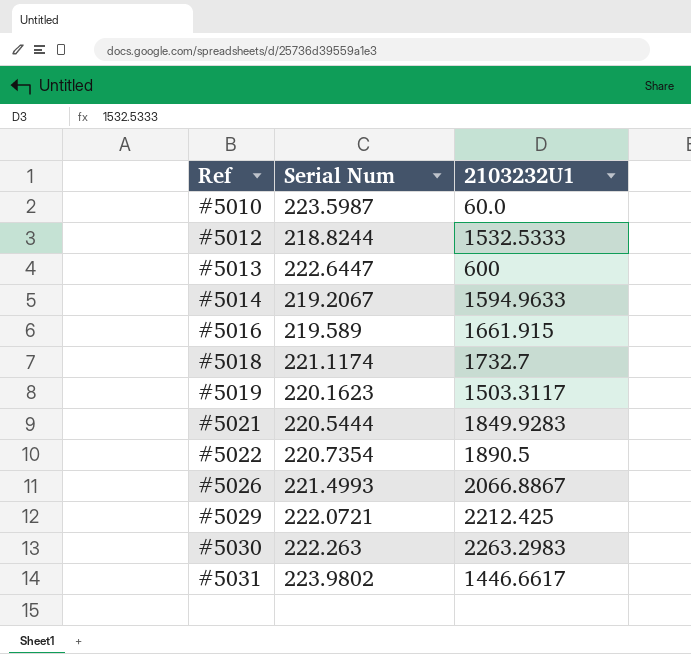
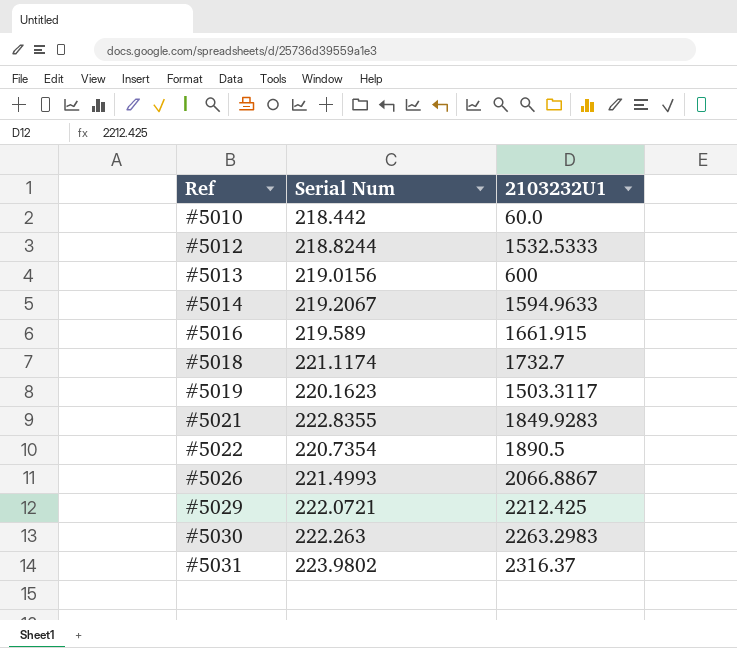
#5010 | Serial Num: 223.5987 -> 218.442
#5013 | Serial Num: 222.6447 -> 219.0156
#5021 | Serial Num: 220.5444 -> 222.8355
#5031 | 2103232U1: 1446.6617 -> 2316.37

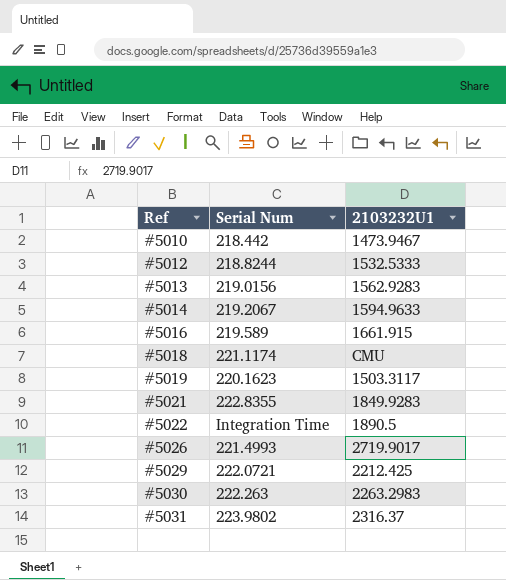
#5010 | 2103232U1: 60.0 -> 1473.9467
#5013 | 2103232U1: 600 -> 1562.9283
#5018 | 2103232U1: 1732.7 -> CMU
#5022 | Serial Num: 220.7354 -> Integration Time
#5026 | 2103232U1: 2066.8867 -> 2719.9017

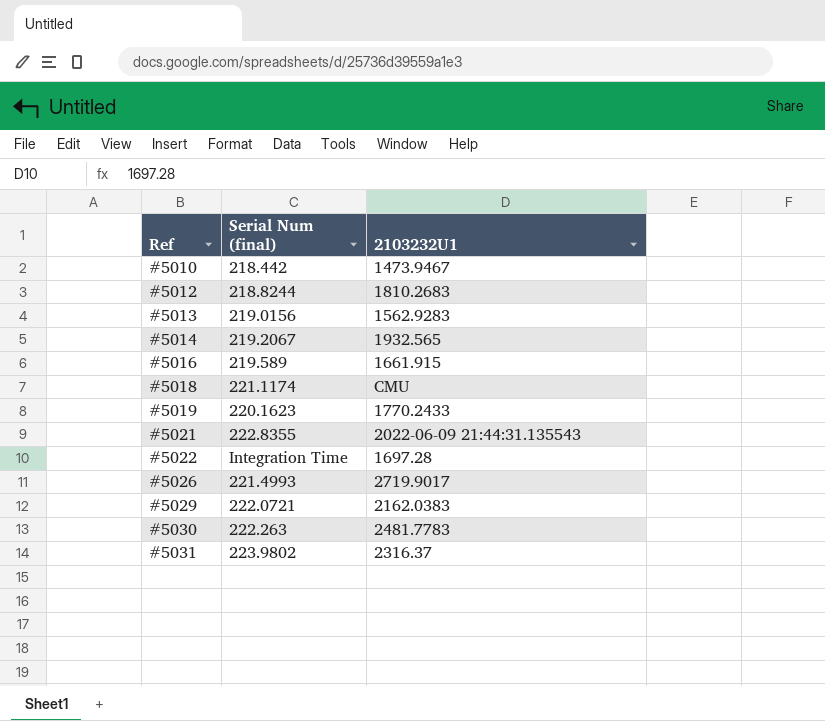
column name: Serial Num -> Serial Num (final)
#5012 | 2103232U1: 1532.5333 -> 1810.2683
#5014 | 2103232U1: 1594.9633 -> 1932.565
#5019 | 2103232U1: 1503.3117 -> 1770.2433
#5021 | 2103232U1: 1849.9283 -> 2022-06-09 21:44:31.135543
#5022 | 2103232U1: 1890.5 -> 1697.28
#5029 | 2103232U1: 2212.425 -> 2162.0383
#5030 | 2103232U1: 2263.2983 -> 2481.7783

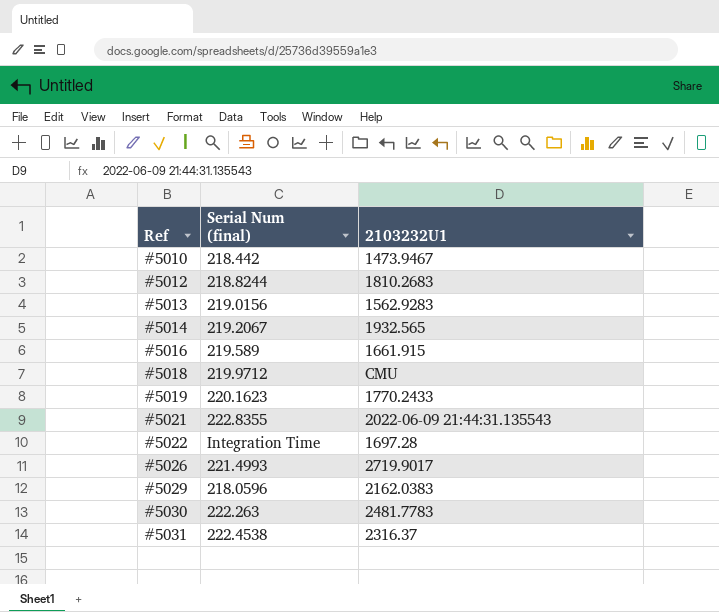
#5018 | Serial Num (final): 221.1174 -> 219.9712
#5029 | Serial Num (final): 222.0721 -> 218.0596
#5031 | Serial Num (final): 223.9802 -> 222.4538

